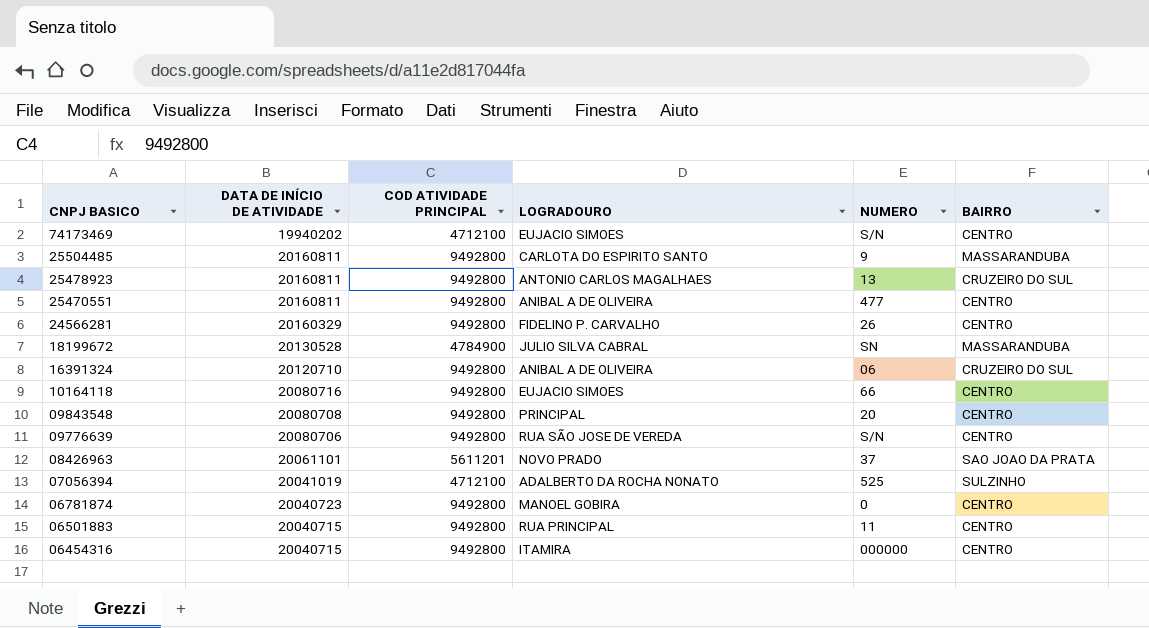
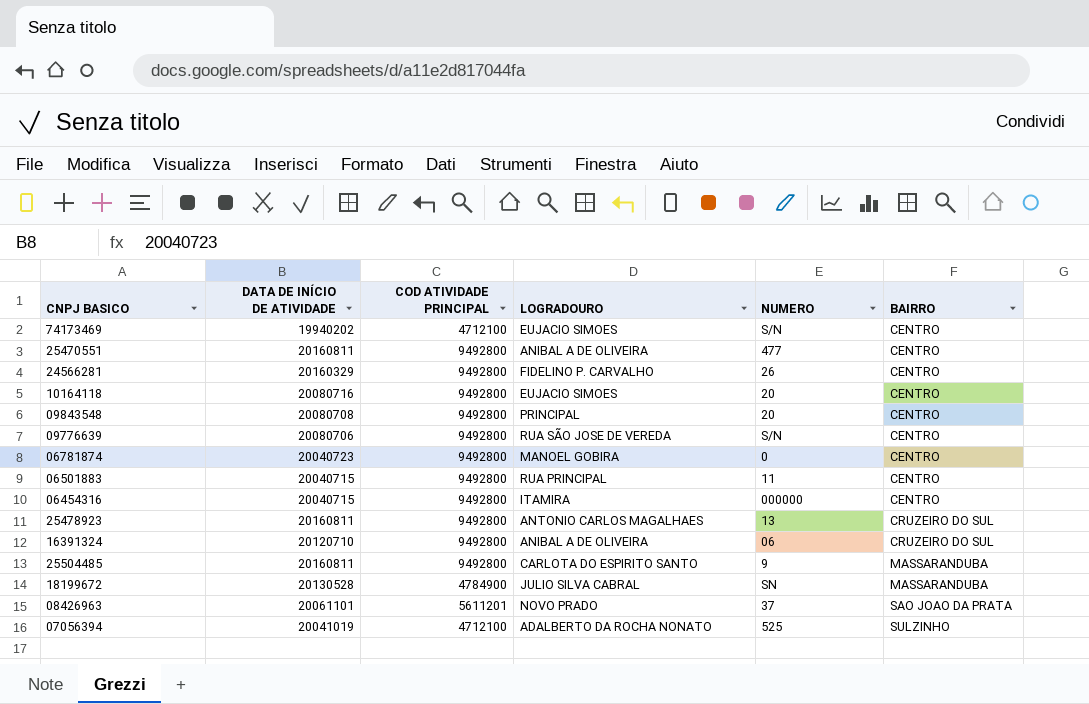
row order: CNPJ BASICO descending -> BAIRRO ascending
10164118 | NUMERO: 66 -> 20

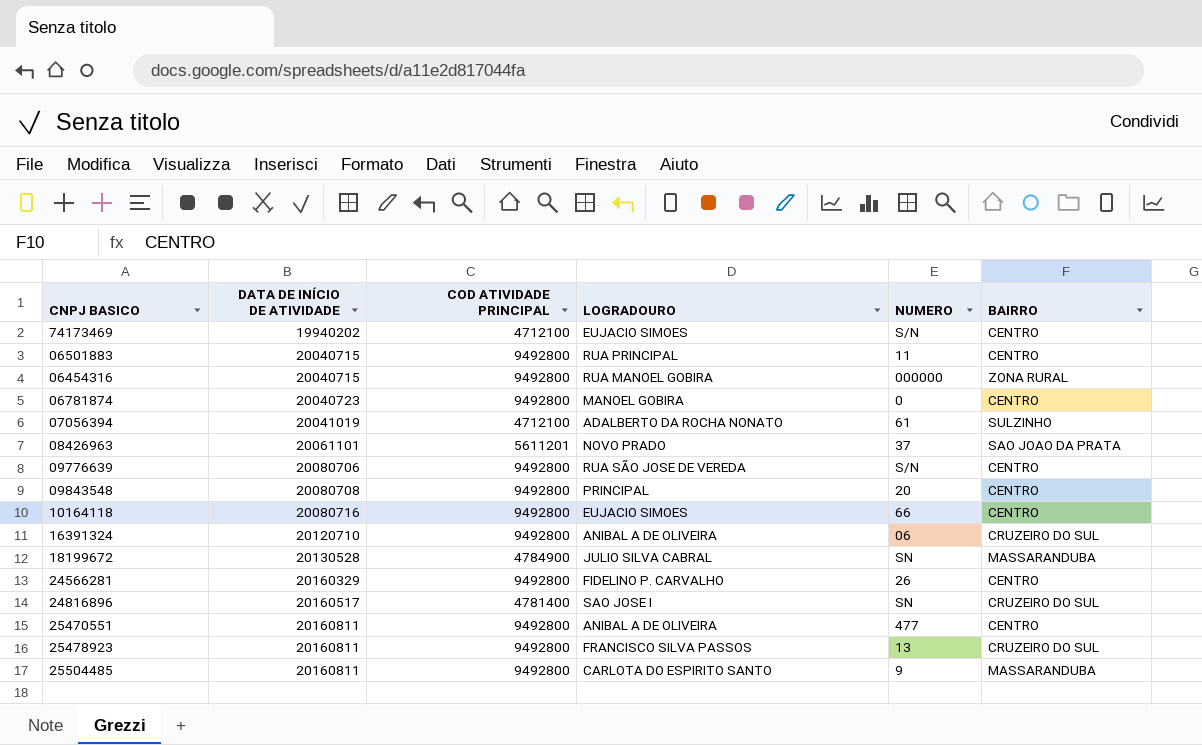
row order: BAIRRO ascending -> DATA DE INÍCIO DE ATIVIDADE ascending
06454316 | LOGRADOURO: ITAMIRA -> RUA MANOEL GOBIRA
06454316 | BAIRRO: CENTRO -> ZONA RURAL
07056394 | NUMERO: 525 -> 61
10164118 | NUMERO: 20 -> 66
row 24816896: none -> 20160517 | 4781400 | SAO JOSE I | SN | CRUZEIRO DO SUL
25478923 | LOGRADOURO: ANTONIO CARLOS MAGALHAES -> FRANCISCO SILVA PASSOS

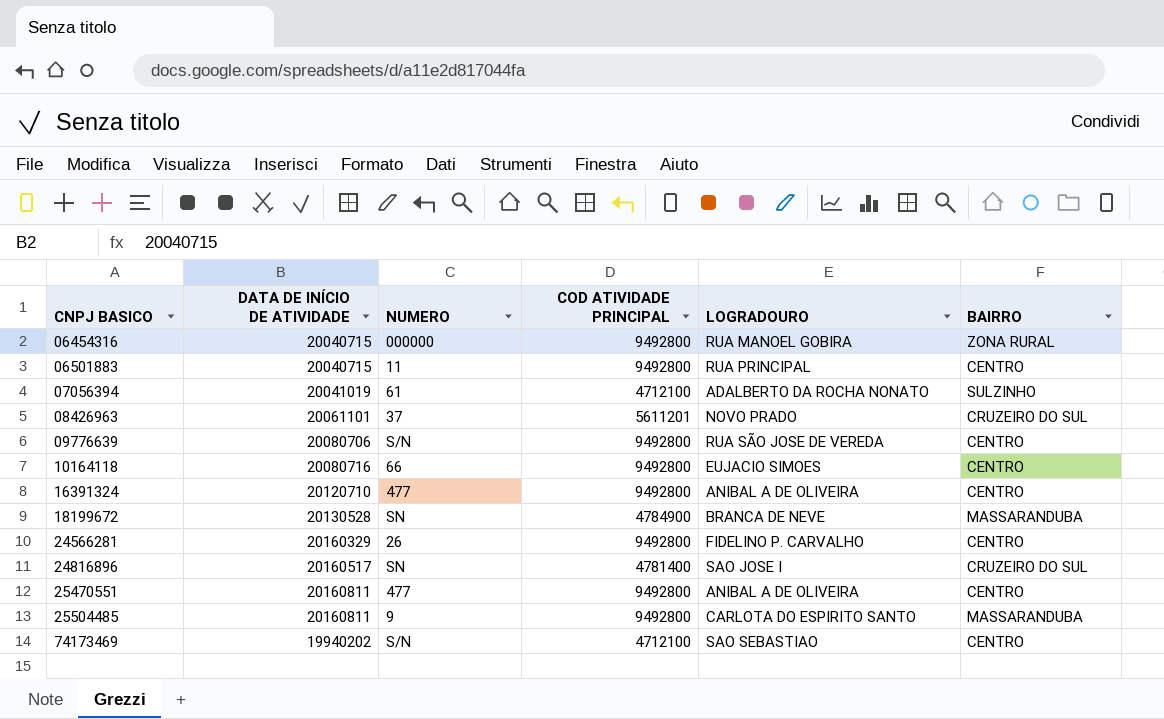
row order: DATA DE INÍCIO DE ATIVIDADE ascending -> CNPJ BASICO ascending
column NUMERO | position: 5 -> 3
row 06781874: 20040723 | 9492800 | MANOEL GOBIRA | 0 | CENTRO -> none
row 09843548: 20080708 | 9492800 | PRINCIPAL | 20 | CENTRO -> none
row 25478923: 20160811 | 9492800 | FRANCISCO SILVA PASSOS | 13 | CRUZEIRO DO SUL -> none
08426963 | BAIRRO: SAO JOAO DA PRATA -> CRUZEIRO DO SUL
16391324 | NUMERO: 06 -> 477
16391324 | BAIRRO: CRUZEIRO DO SUL -> CENTRO
18199672 | LOGRADOURO: JULIO SILVA CABRAL -> BRANCA DE NEVE
74173469 | LOGRADOURO: EUJACIO SIMOES -> SAO SEBASTIAO

